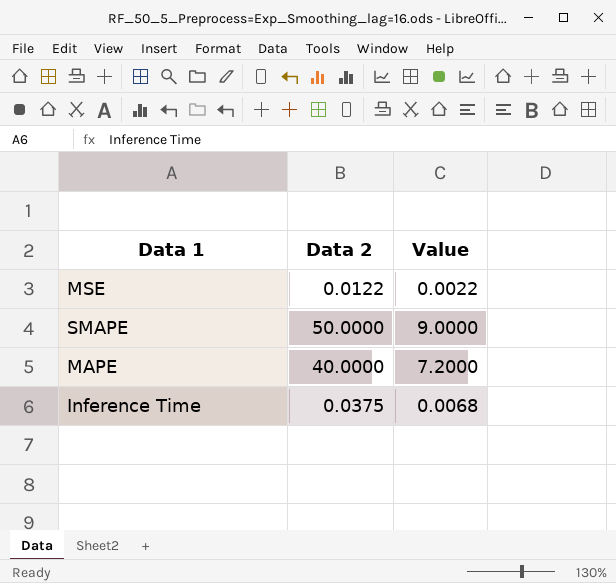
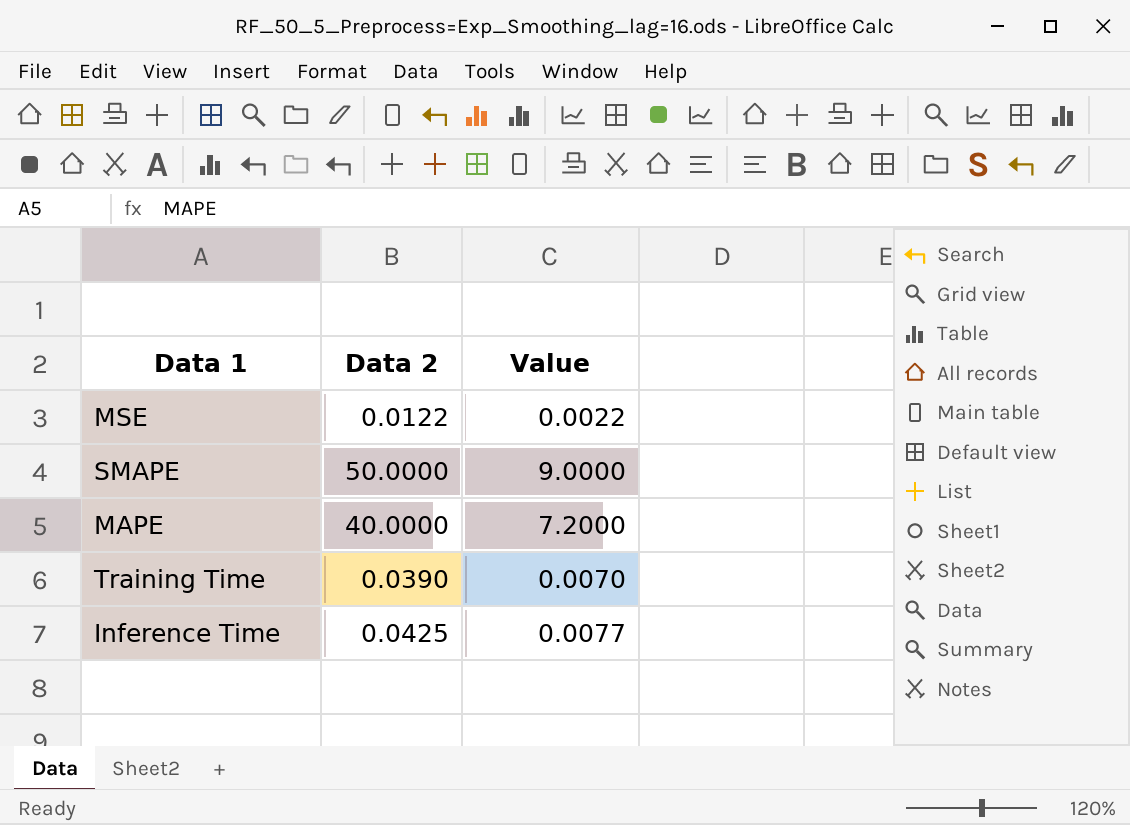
row Training Time: none -> 0.0390 | 0.0070
Inference Time | Data 2: 0.0375 -> 0.0425
Inference Time | Value: 0.0068 -> 0.0077

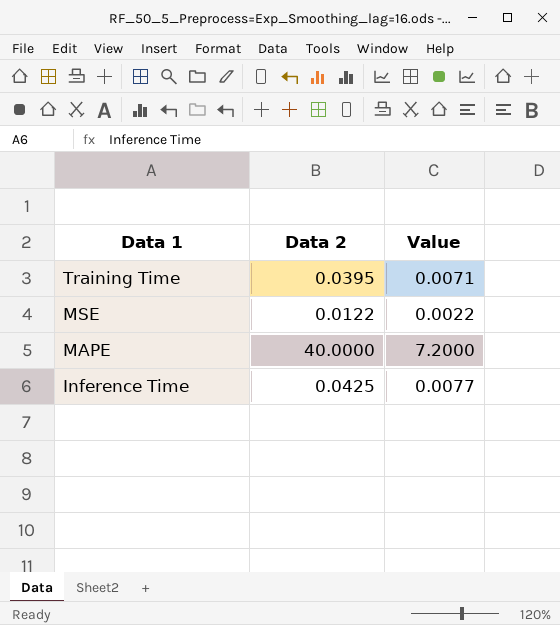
row order: none -> Data 1 descending
row SMAPE: 50.0000 | 9.0000 -> none
Training Time | Data 2: 0.0390 -> 0.0395
Training Time | Value: 0.0070 -> 0.0071

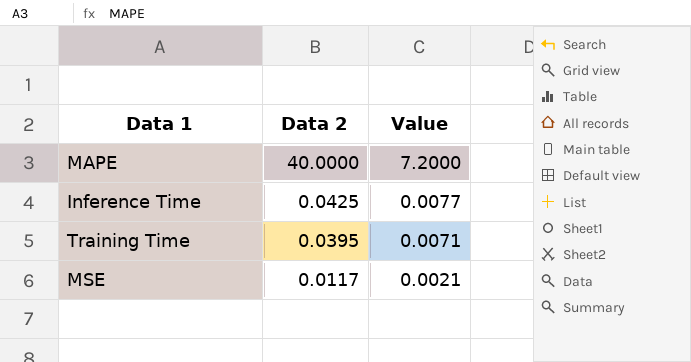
row order: Data 1 descending -> Data 2 descending
MSE | Data 2: 0.0122 -> 0.0117
MSE | Value: 0.0022 -> 0.0021

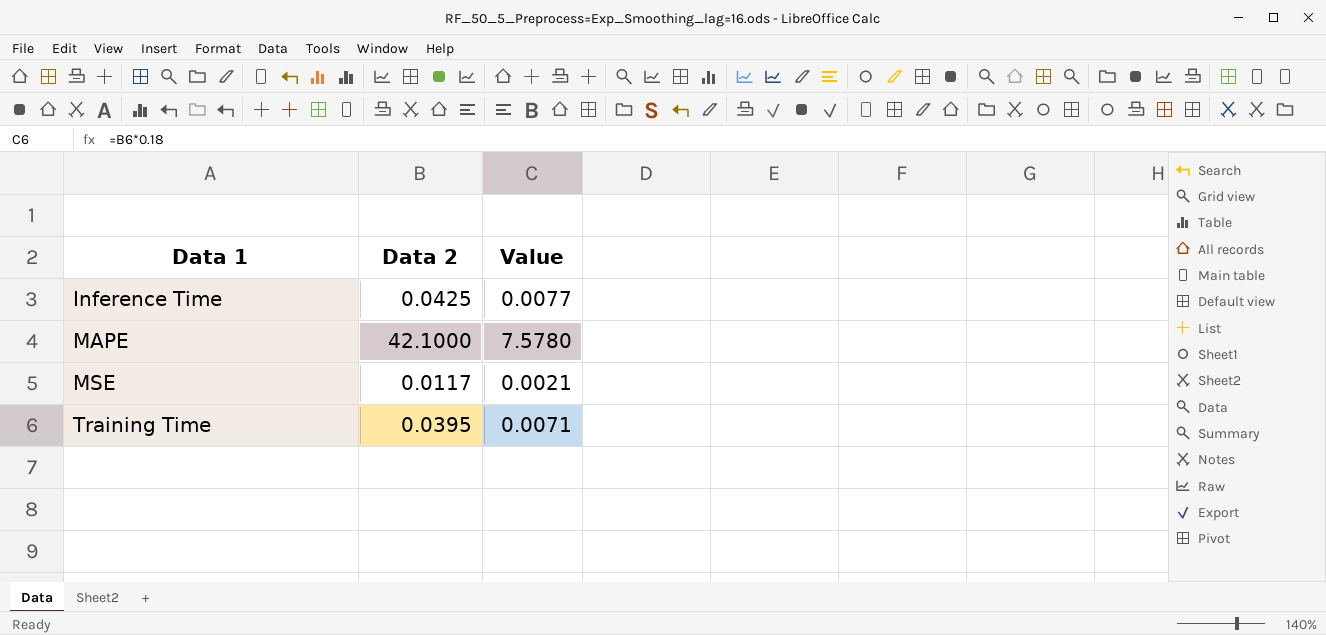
row order: Data 2 descending -> Data 1 ascending
MAPE | Data 2: 40.0000 -> 42.1000
MAPE | Value: 7.2000 -> 7.5780

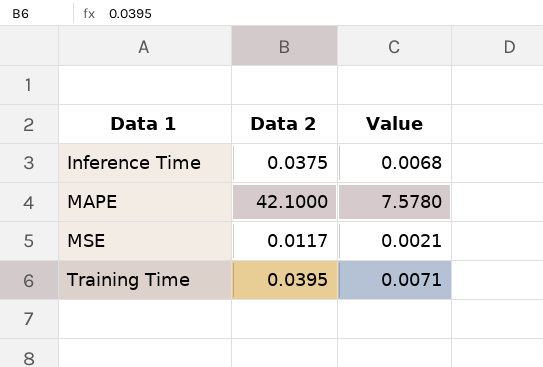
Inference Time | Data 2: 0.0425 -> 0.0375
Inference Time | Value: 0.0077 -> 0.0068

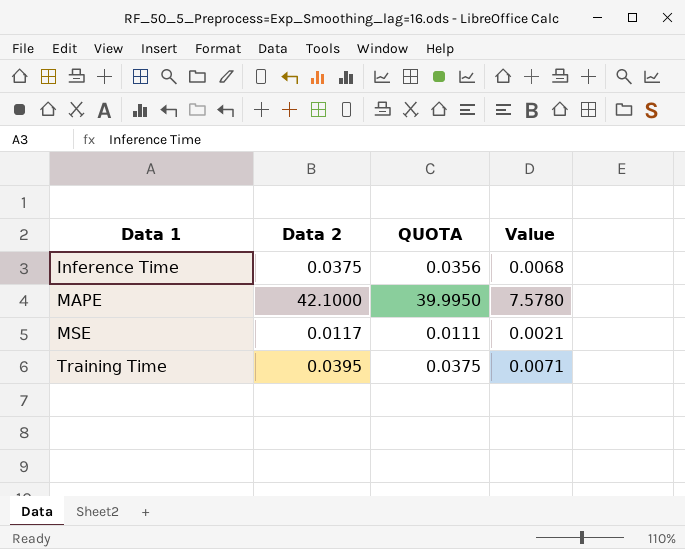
column QUOTA | formula: none -> [Data 2] * 0.95

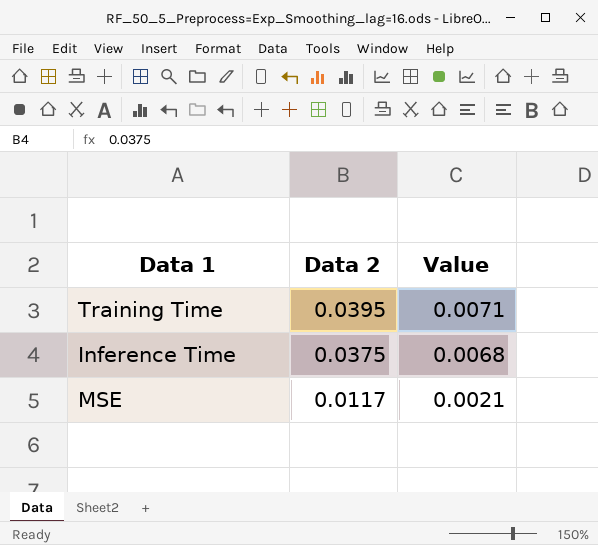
row order: Data 1 ascending -> Data 2 descending
column QUOTA | formula: [Data 2] * 0.95 -> none
row MAPE: 42.1000 | 39.9950 | 7.5780 -> none

